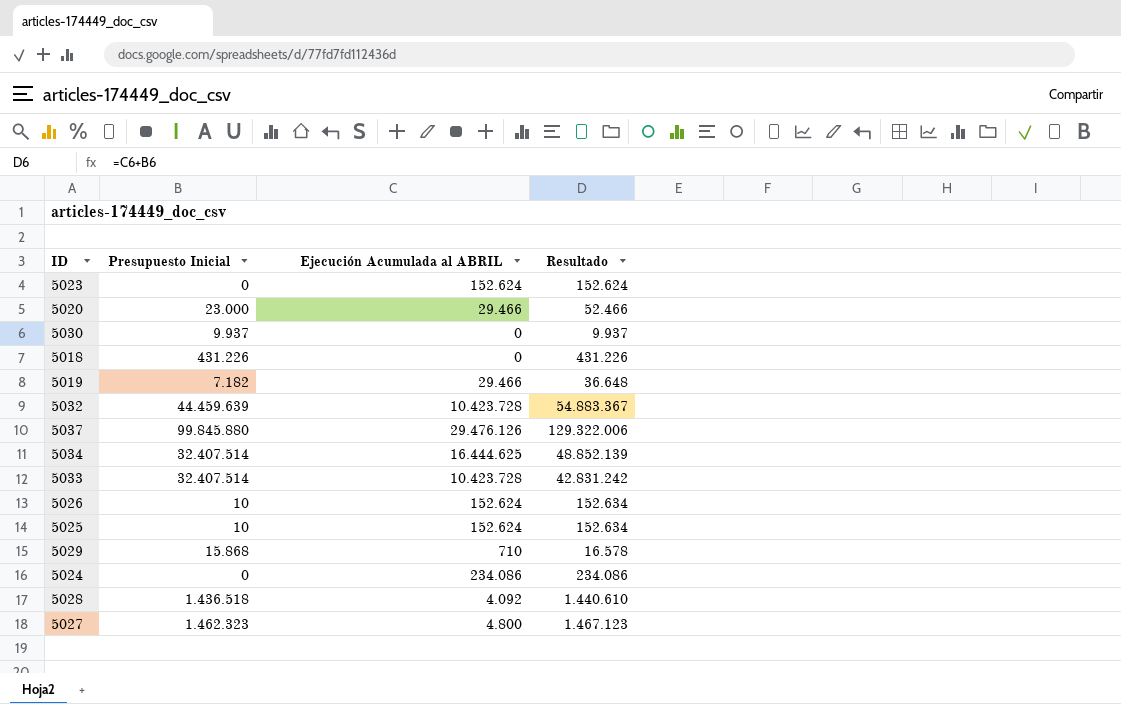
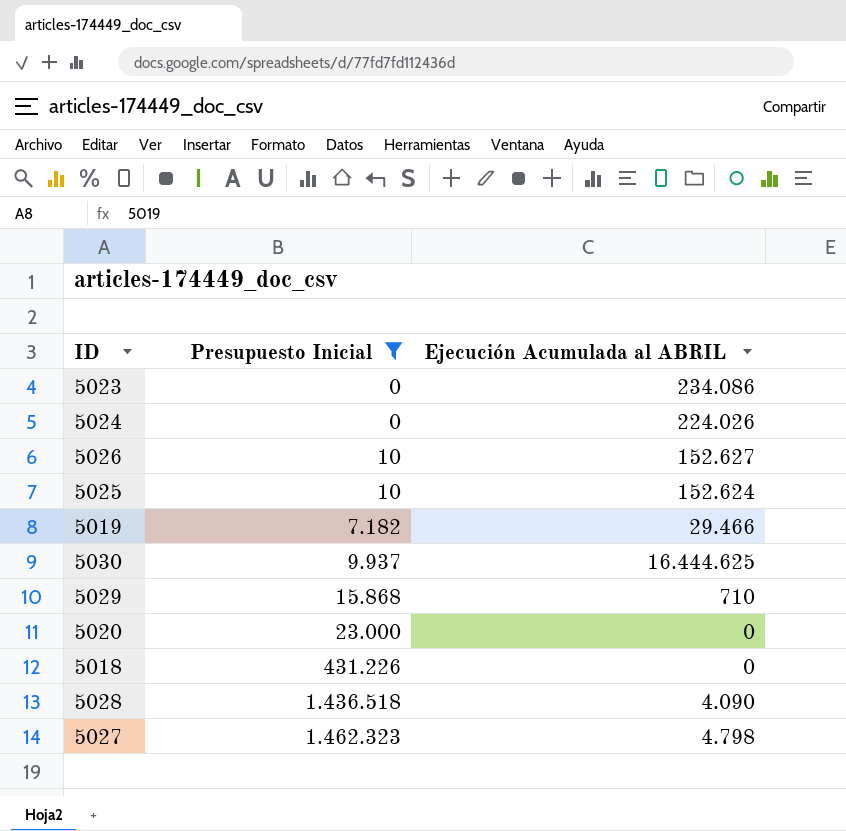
filter: none -> Presupuesto Inicial <= 1.462.323
row order: none -> Presupuesto Inicial ascending
column Resultado | formula: [Presupuesto Inicial] + [Ejecución Acumulada al ABRIL] -> none
5023 | Ejecución Acumulada al ABRIL: 152.624 -> 234.086
5024 | Ejecución Acumulada al ABRIL: 234.086 -> 224.026
5026 | Ejecución Acumulada al ABRIL: 152.624 -> 152.627
5030 | Ejecución Acumulada al ABRIL: 0 -> 16.444.625
5020 | Ejecución Acumulada al ABRIL: 29.466 -> 0
5028 | Ejecución Acumulada al ABRIL: 4.092 -> 4.090
5027 | Ejecución Acumulada al ABRIL: 4.800 -> 4.798

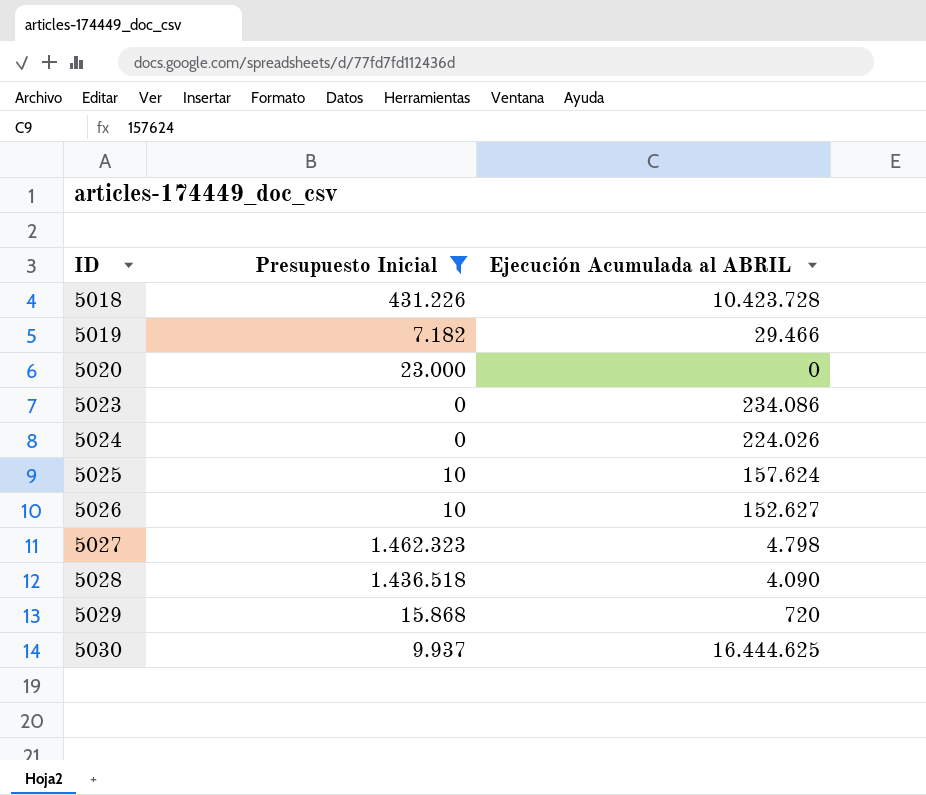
row order: Presupuesto Inicial ascending -> ID ascending
5018 | Ejecución Acumulada al ABRIL: 0 -> 10.423.728
5025 | Ejecución Acumulada al ABRIL: 152.624 -> 157.624
5029 | Ejecución Acumulada al ABRIL: 710 -> 720

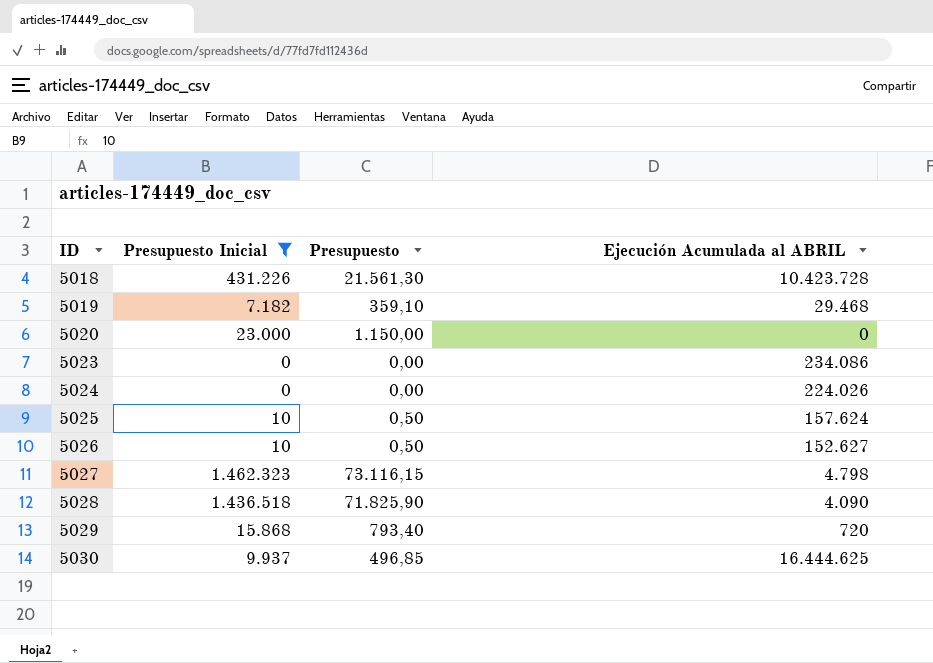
column Presupuesto | formula: none -> [Presupuesto Inicial] * 0,05
5019 | Ejecución Acumulada al ABRIL: 29.466 -> 29.468

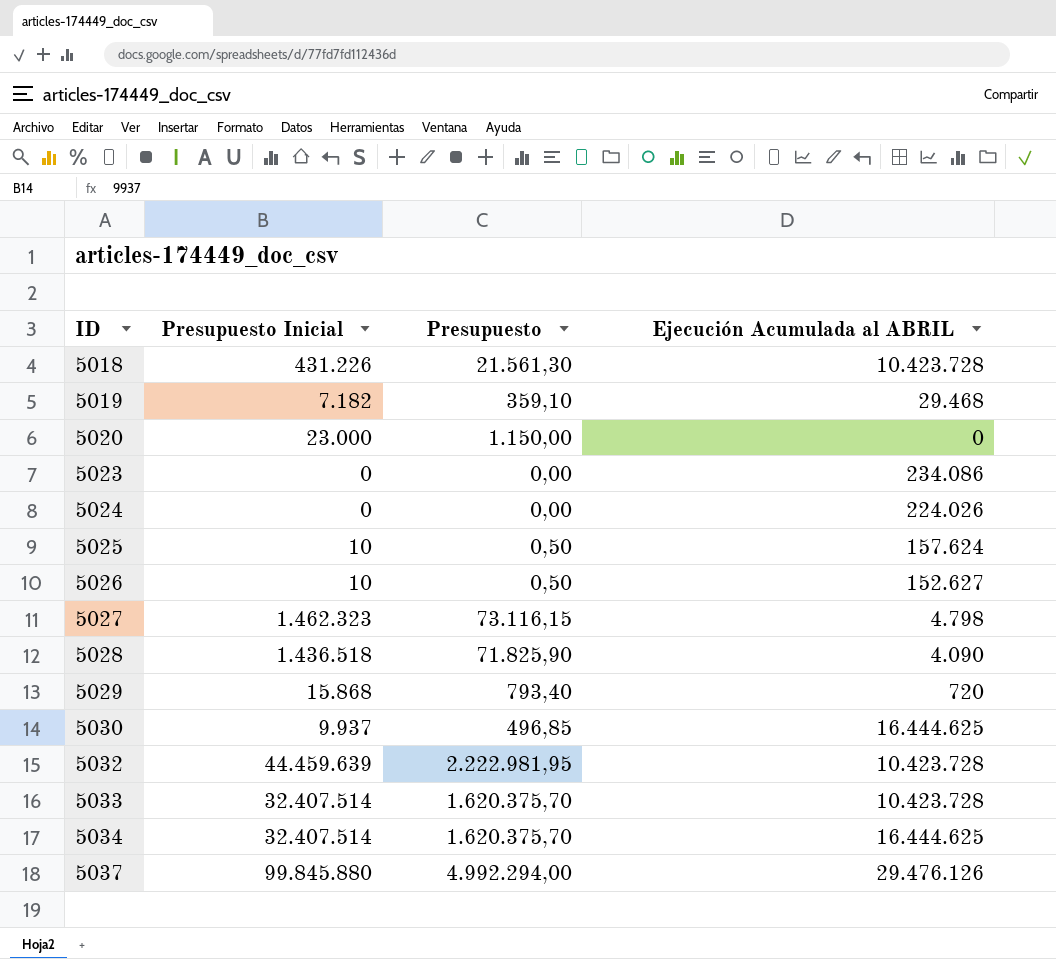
filter: Presupuesto Inicial <= 1.462.323 -> none

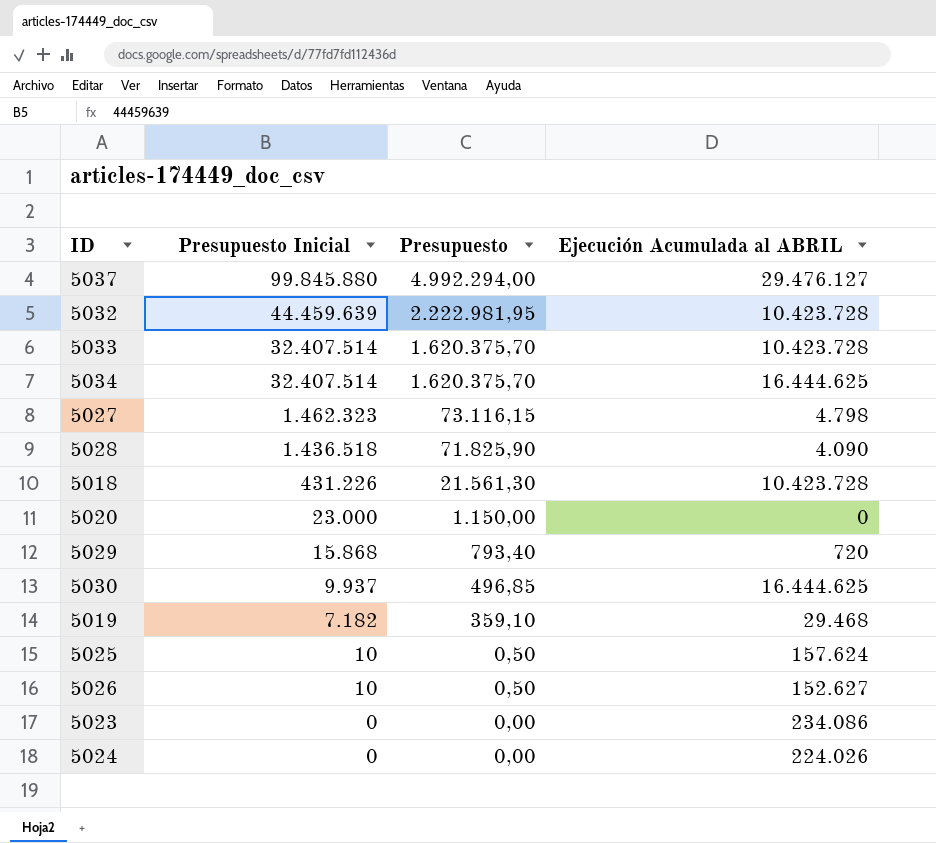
row order: ID ascending -> Presupuesto Inicial descending
5037 | Ejecución Acumulada al ABRIL: 29.476.126 -> 29.476.127

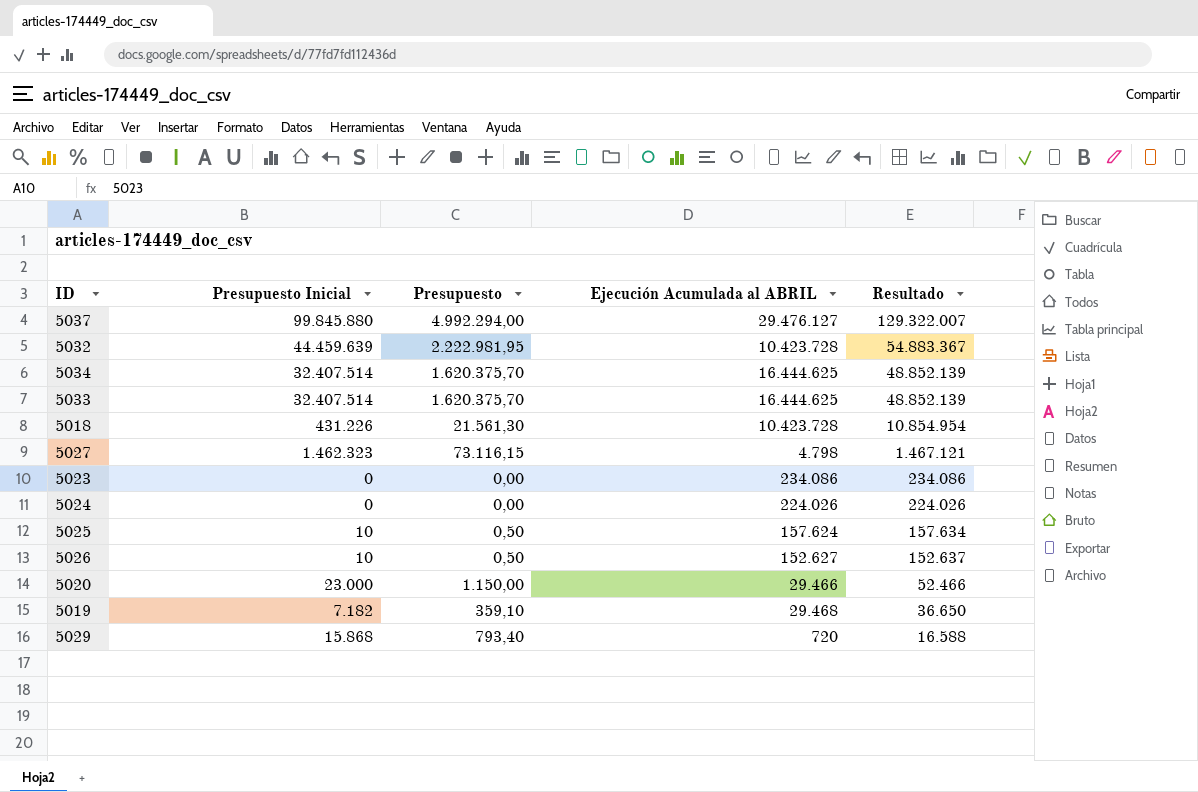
row order: Presupuesto Inicial descending -> Resultado descending
column Resultado | formula: none -> [Presupuesto Inicial] + [Ejecución Acumulada al ABRIL]
row 5028: 1.436.518 | 71.825,90 | 4.090 -> none
row 5030: 9.937 | 496,85 | 16.444.625 -> none
5033 | Ejecución Acumulada al ABRIL: 10.423.728 -> 16.444.625
5020 | Ejecución Acumulada al ABRIL: 0 -> 29.466

